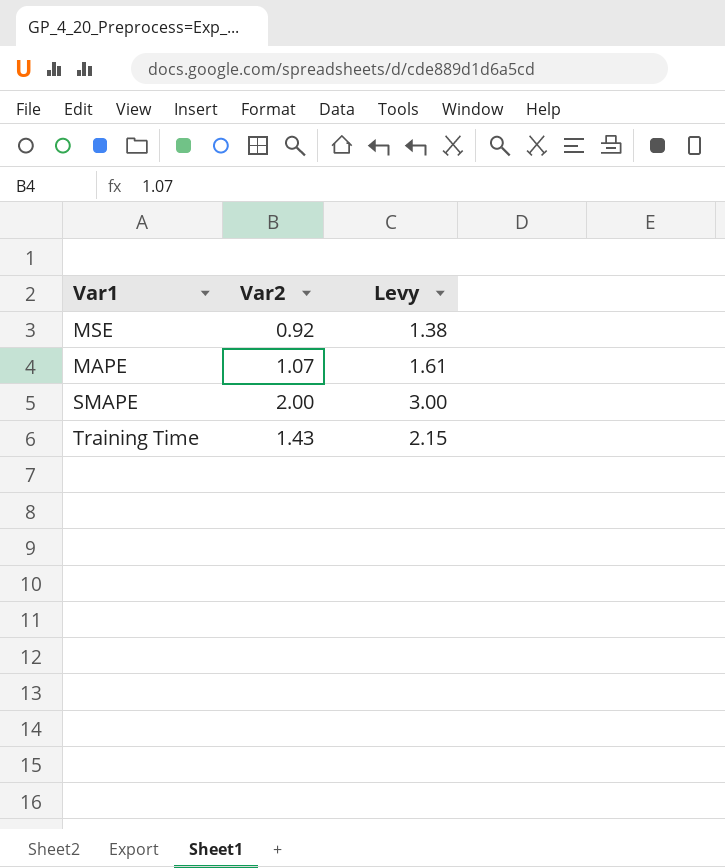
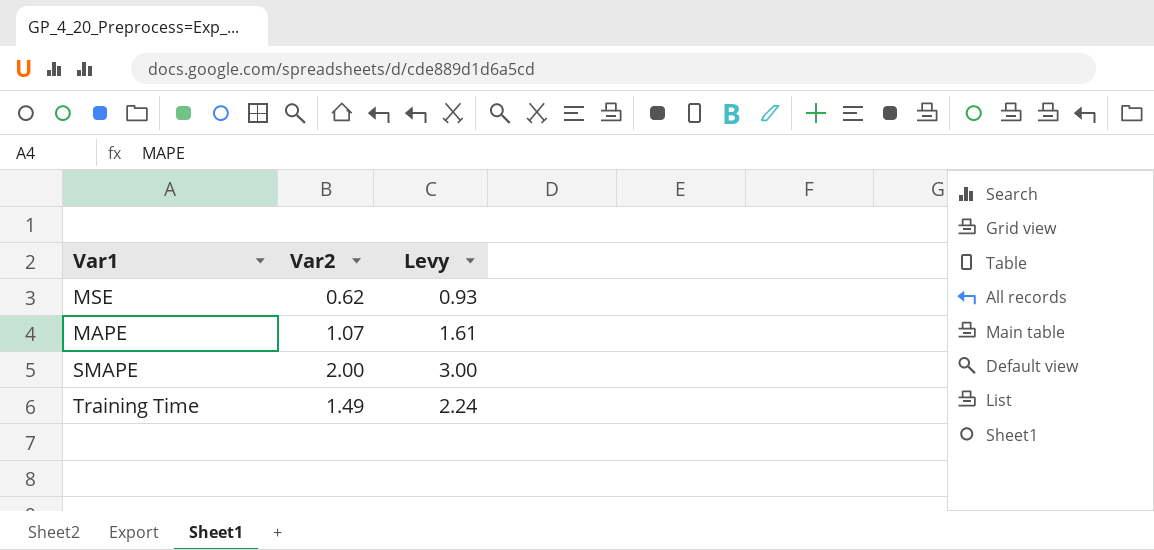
MSE | Var2: 0.92 -> 0.62
MSE | Levy: 1.38 -> 0.93
Training Time | Var2: 1.43 -> 1.49
Training Time | Levy: 2.15 -> 2.24

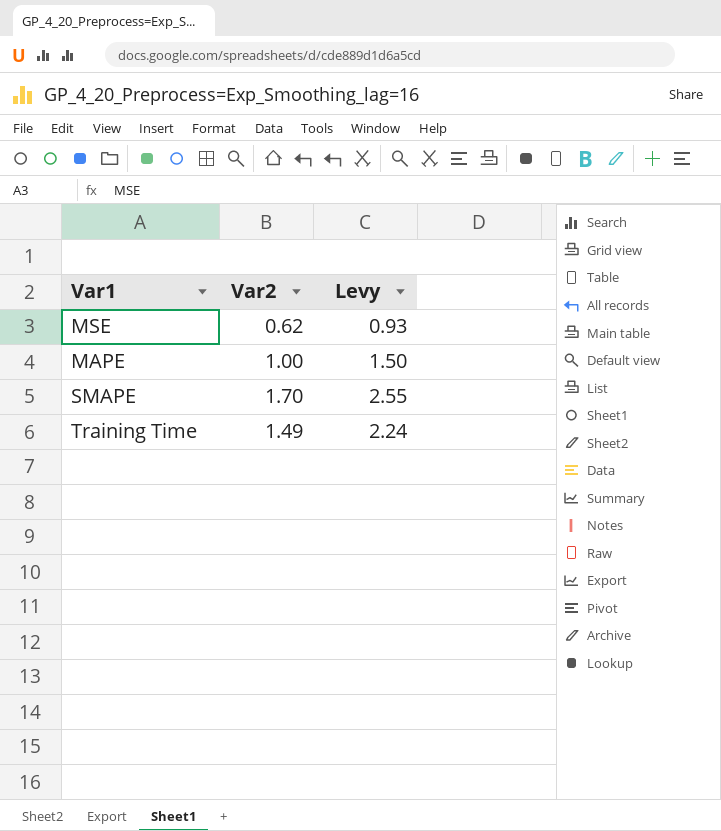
MAPE | Var2: 1.07 -> 1.00
MAPE | Levy: 1.61 -> 1.50
SMAPE | Var2: 2.00 -> 1.70
SMAPE | Levy: 3.00 -> 2.55

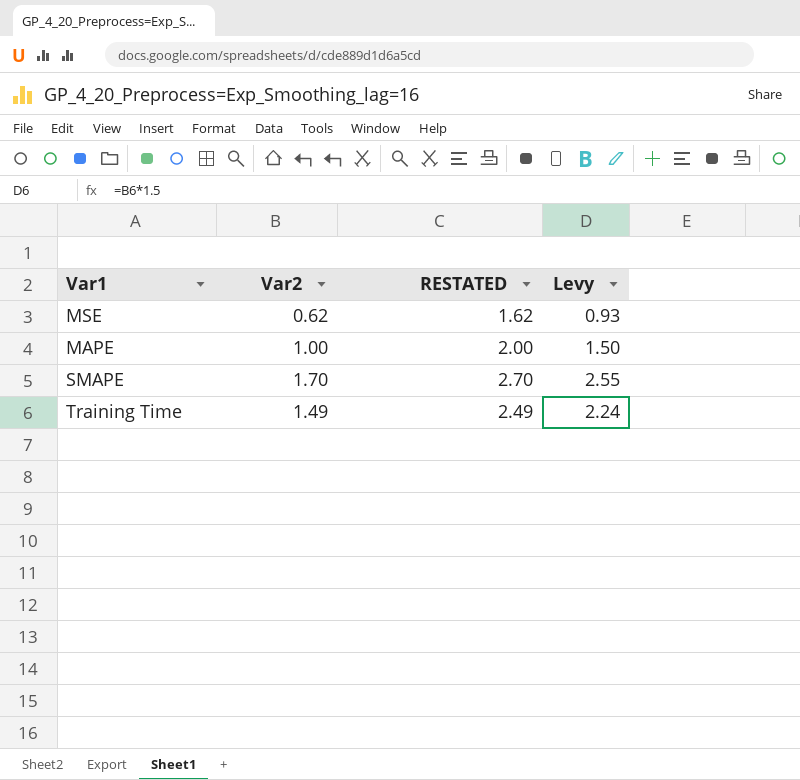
column RESTATED | formula: none -> [Var2] + 1

